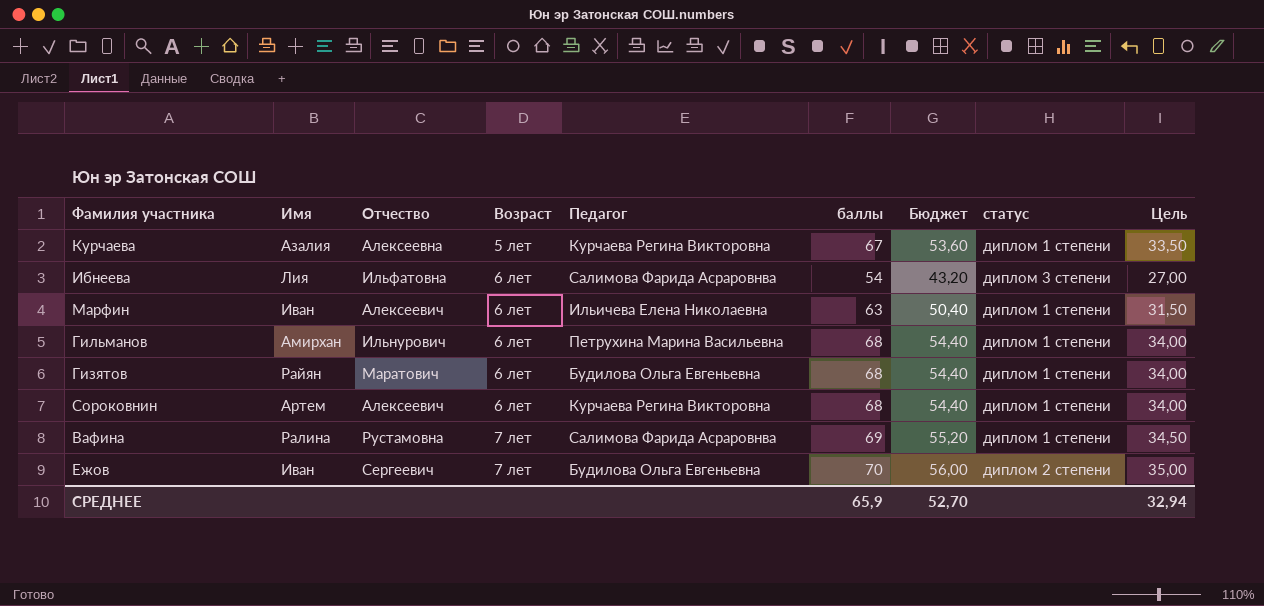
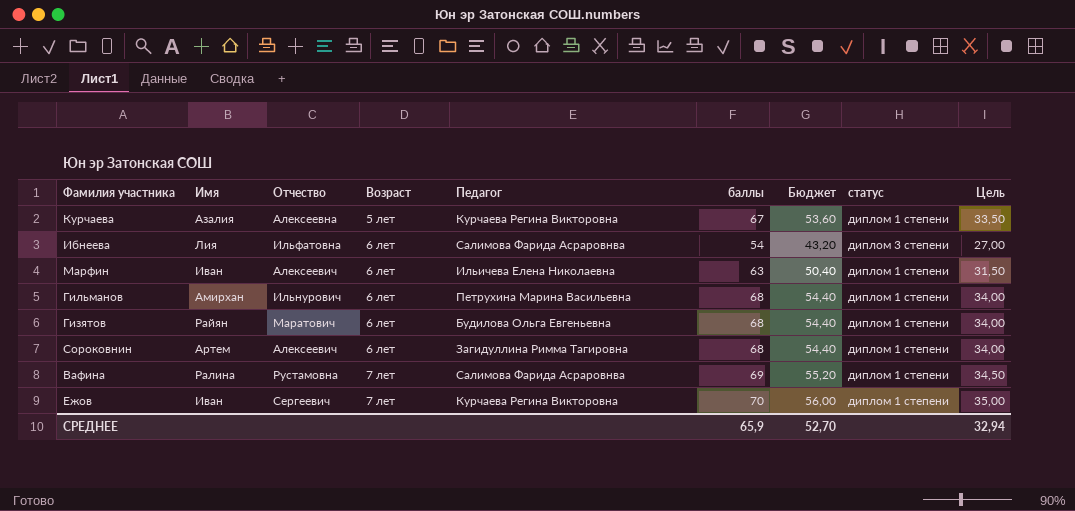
Сороковнин | Педагог: Курчаева Регина Викторовна -> Загидуллина Римма Тагировна
Ежов | Педагог: Будилова Ольга Евгеньевна -> Курчаева Регина Викторовна
Ежов | статус: диплом 2 степени -> диплом 1 степени

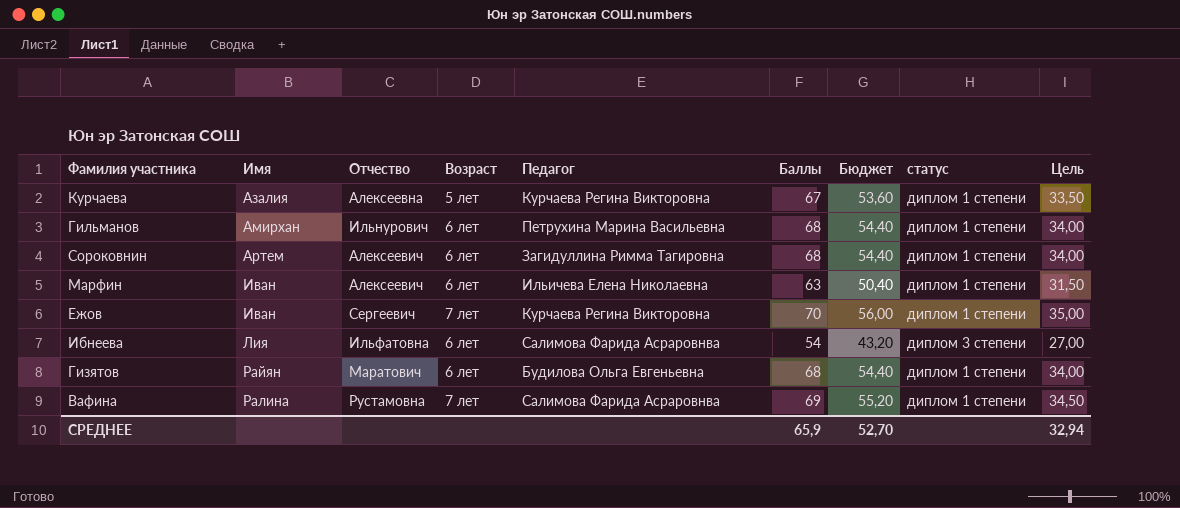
row order: Возраст ascending -> Имя ascending
column name: баллы -> Баллы

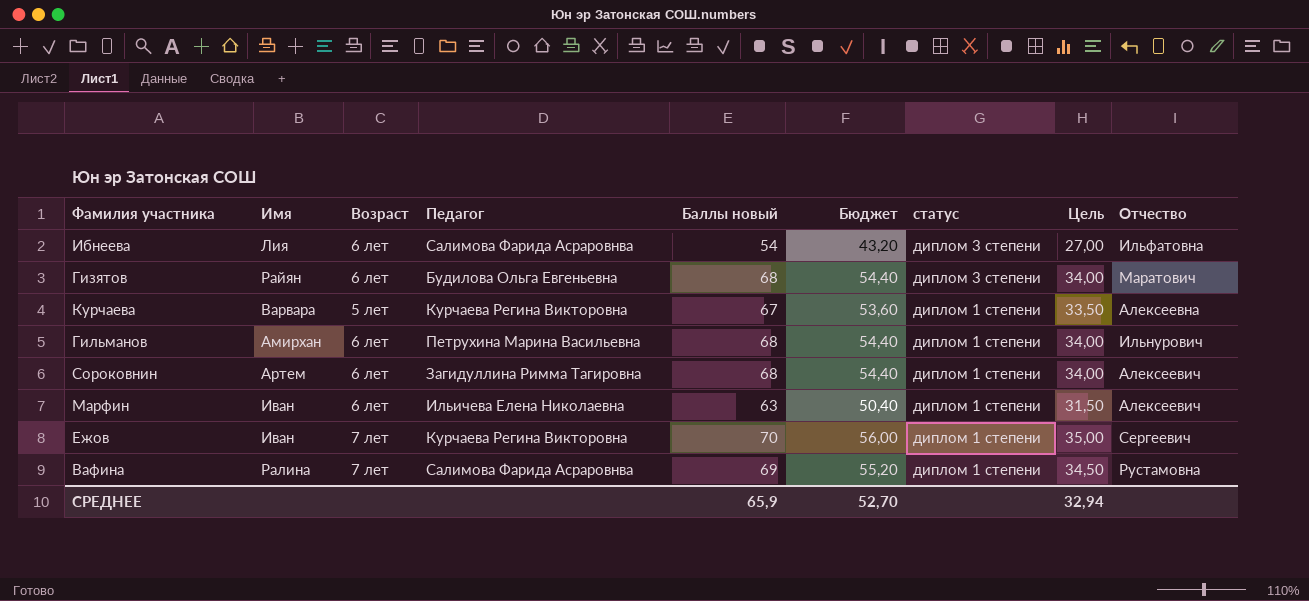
row order: Имя ascending -> статус descending
column name: Баллы -> Баллы новый
column Отчество | position: 3 -> 9
Гизятов | статус: диплом 1 степени -> диплом 3 степени
Курчаева | Имя: Азалия -> Варвара

